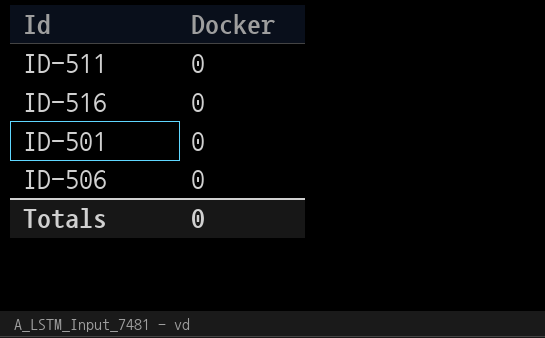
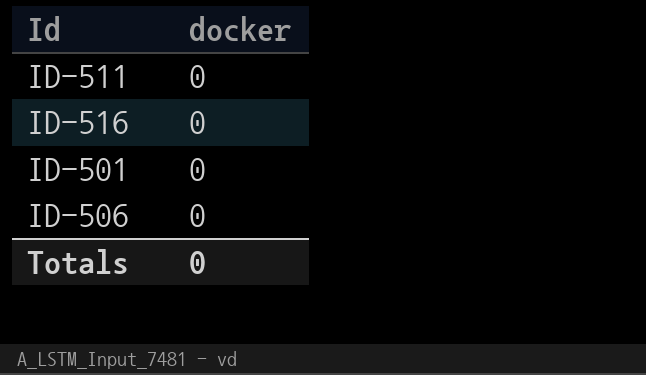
column name: Docker -> docker

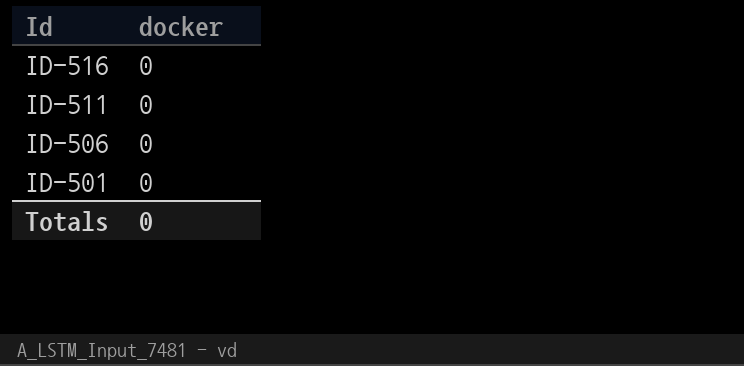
row order: none -> Id descending

